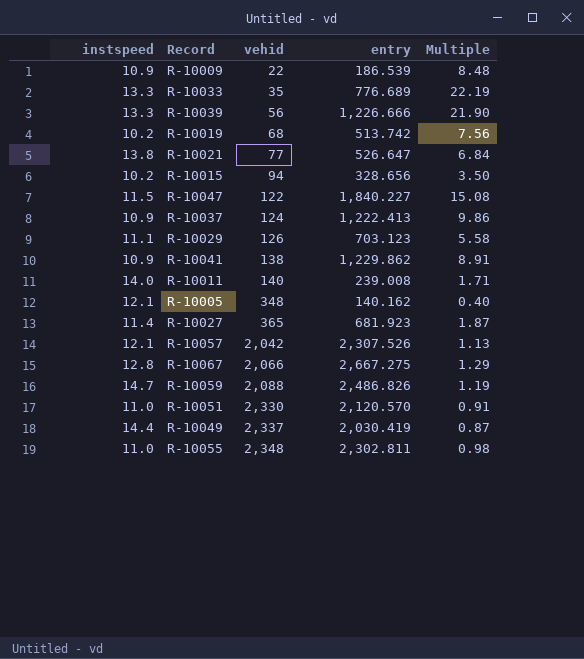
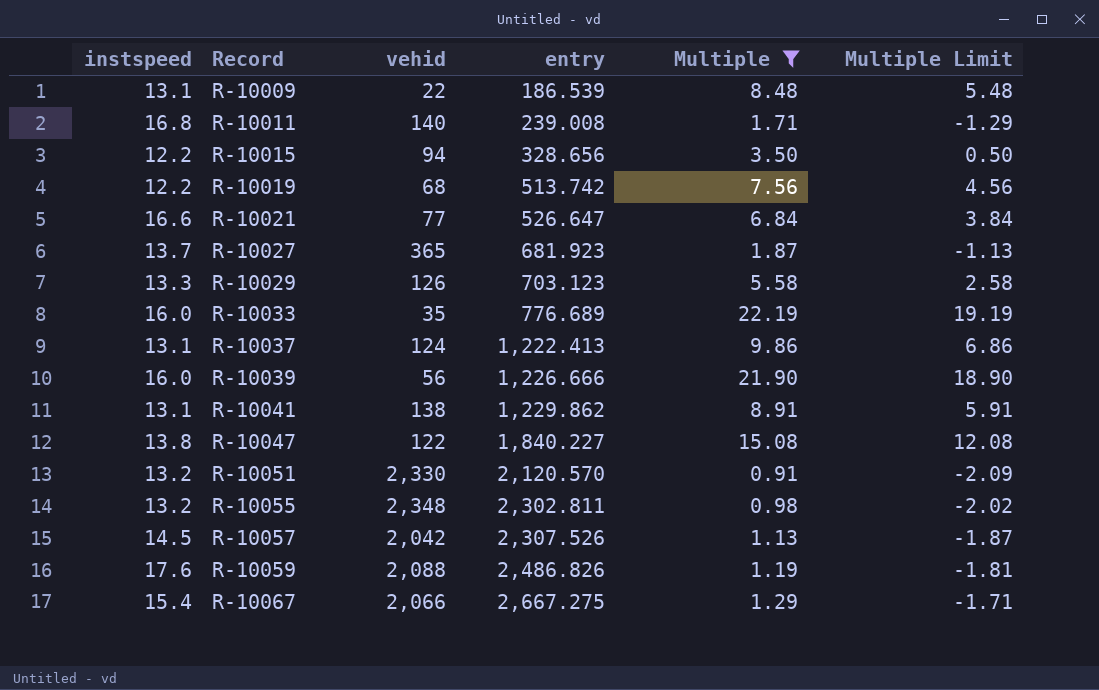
filter: none -> Multiple >= 0.91
row order: vehid ascending -> Record ascending
column Multiple Limit | formula: none -> [Multiple] - 3
R-10009 | instspeed: 10.9 -> 13.1
R-10011 | instspeed: 14.0 -> 16.8
R-10015 | instspeed: 10.2 -> 12.2
R-10019 | instspeed: 10.2 -> 12.2
R-10021 | instspeed: 13.8 -> 16.6
R-10027 | instspeed: 11.4 -> 13.7
R-10029 | instspeed: 11.1 -> 13.3
R-10033 | instspeed: 13.3 -> 16.0
R-10037 | instspeed: 10.9 -> 13.1
R-10039 | instspeed: 13.3 -> 16.0
R-10041 | instspeed: 10.9 -> 13.1
R-10047 | instspeed: 11.5 -> 13.8
R-10051 | instspeed: 11.0 -> 13.2
R-10055 | instspeed: 11.0 -> 13.2
R-10057 | instspeed: 12.1 -> 14.5
R-10059 | instspeed: 14.7 -> 17.6
R-10067 | instspeed: 12.8 -> 15.4

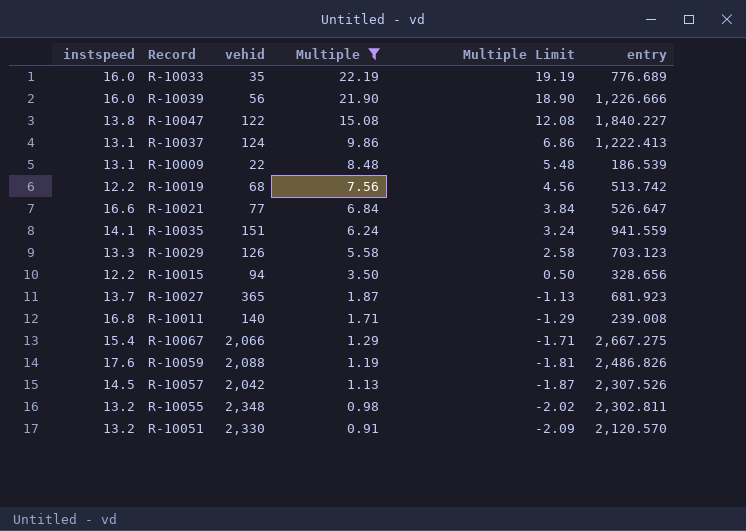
row order: Record ascending -> Multiple descending
column entry | position: 4 -> 6
row R-10041: 13.1 | 138 | 1,229.862 | 8.91 | 5.91 -> none
row R-10035: none -> 14.1 | 151 | 6.24 | 3.24 | 941.559

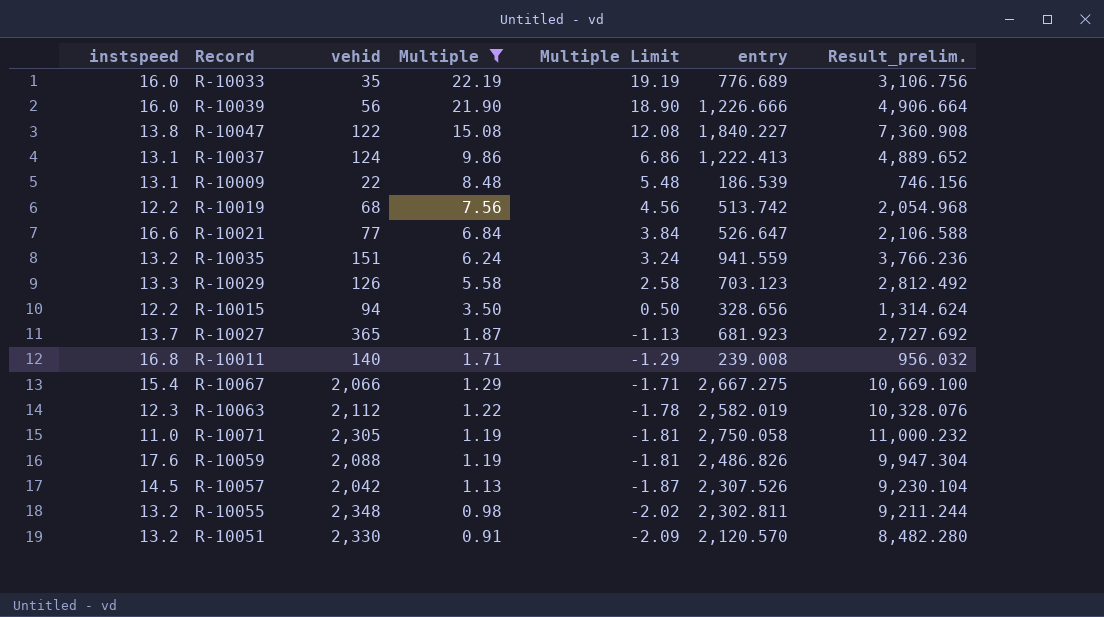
column Result_prelim. | formula: none -> [entry] * 4
R-10035 | instspeed: 14.1 -> 13.2
row R-10063: none -> 12.3 | 2,112 | 1.22 | -1.78 | 2,582.019 | 10,328.076
row R-10071: none -> 11.0 | 2,305 | 1.19 | -1.81 | 2,750.058 | 11,000.232

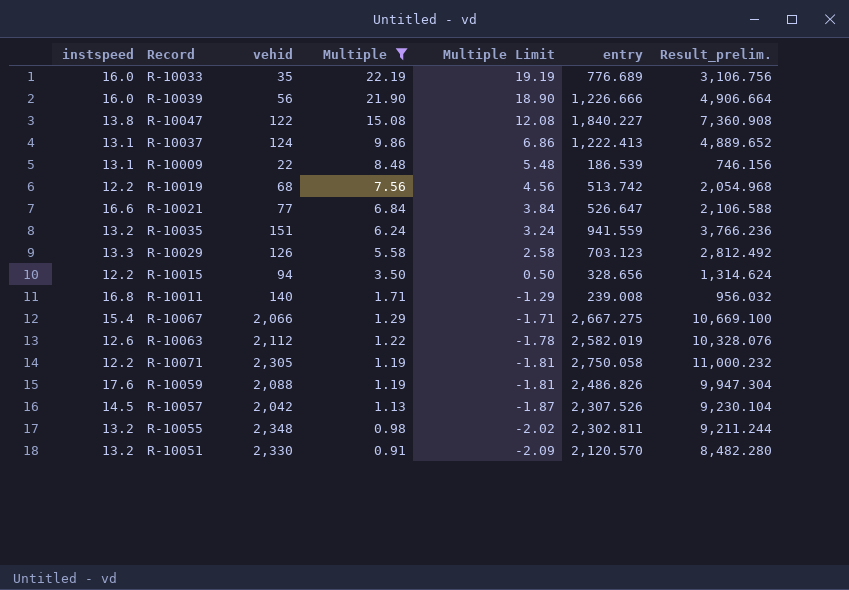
row R-10027: 13.7 | 365 | 1.87 | -1.13 | 681.923 | 2,727.692 -> none
R-10063 | instspeed: 12.3 -> 12.6
R-10071 | instspeed: 11.0 -> 12.2

